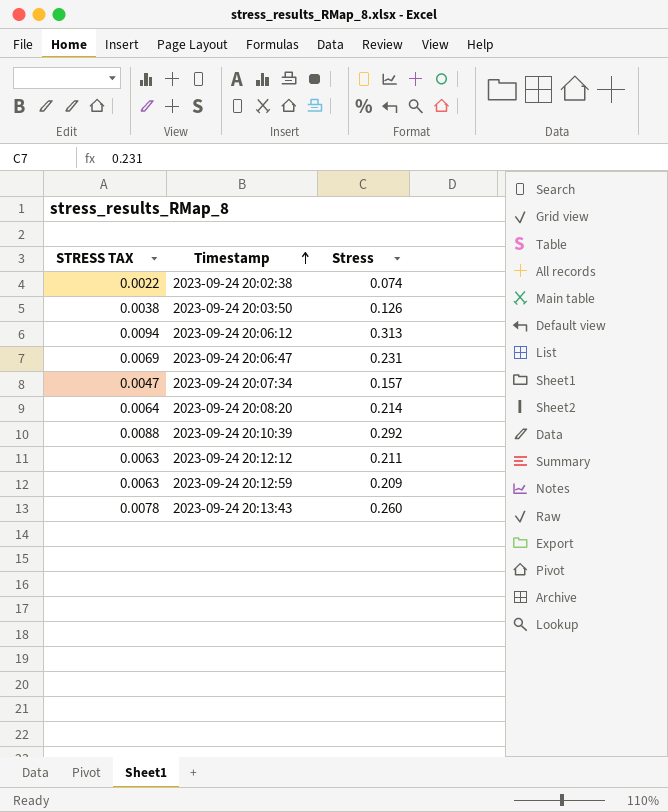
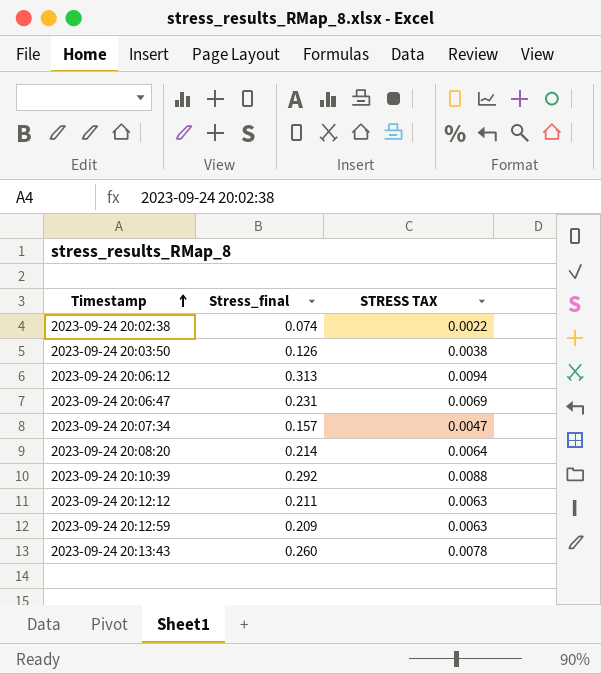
column name: Stress -> Stress_final
column STRESS TAX | position: 1 -> 3

